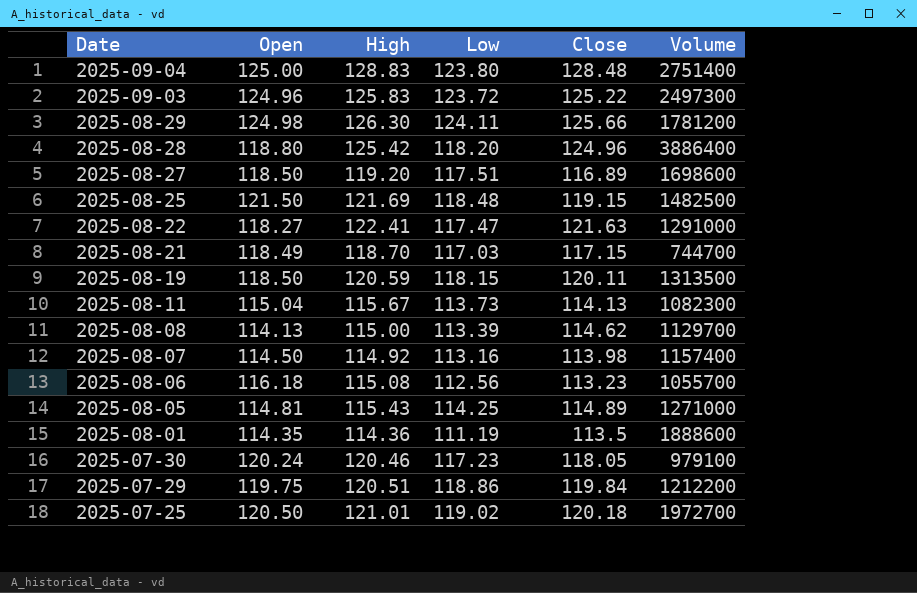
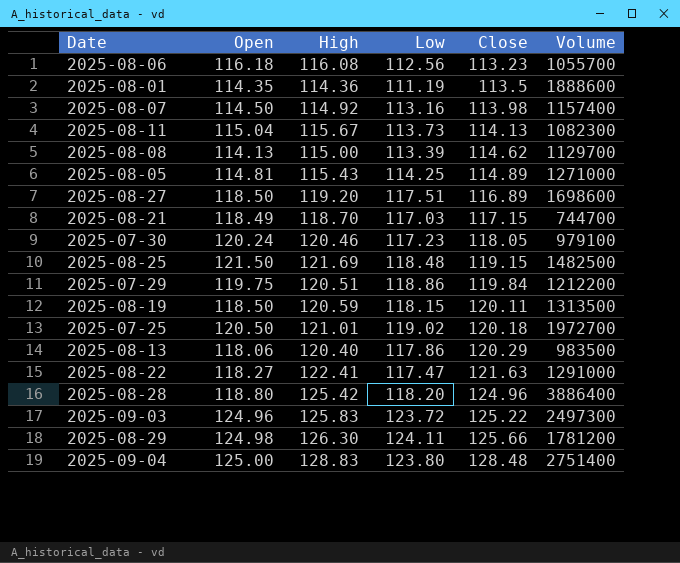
row order: Date descending -> Close ascending
2025-08-06 | High: 115.08 -> 116.08
row 2025-08-13: none -> 118.06 | 120.40 | 117.86 | 120.29 | 983500

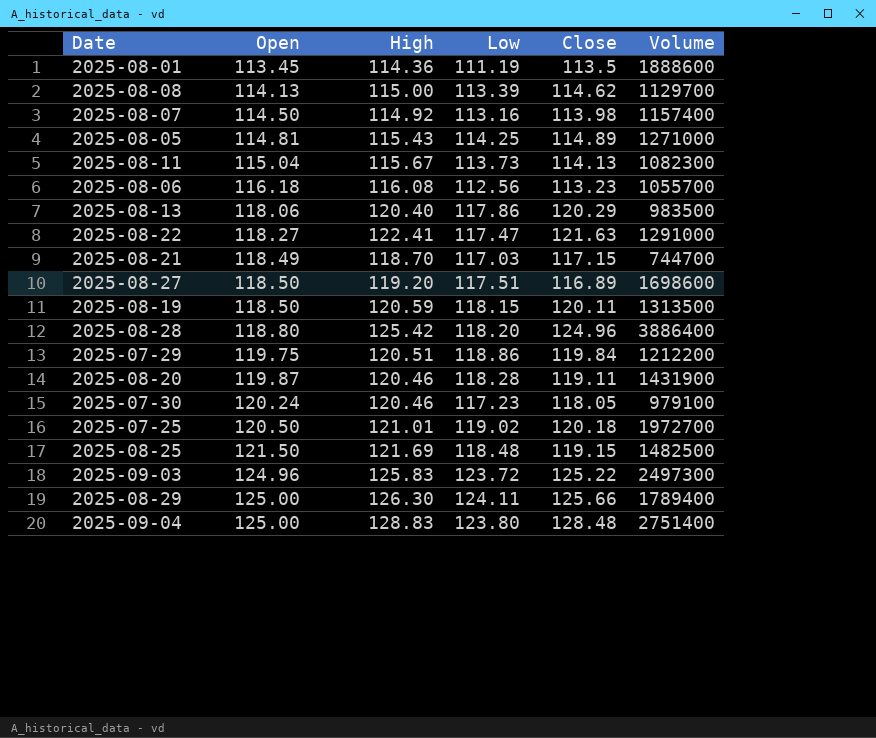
row order: Close ascending -> Open ascending
2025-08-01 | Open: 114.35 -> 113.45
row 2025-08-20: none -> 119.87 | 120.46 | 118.28 | 119.11 | 1431900
2025-08-29 | Open: 124.98 -> 125.00
2025-08-29 | Volume: 1781200 -> 1789400

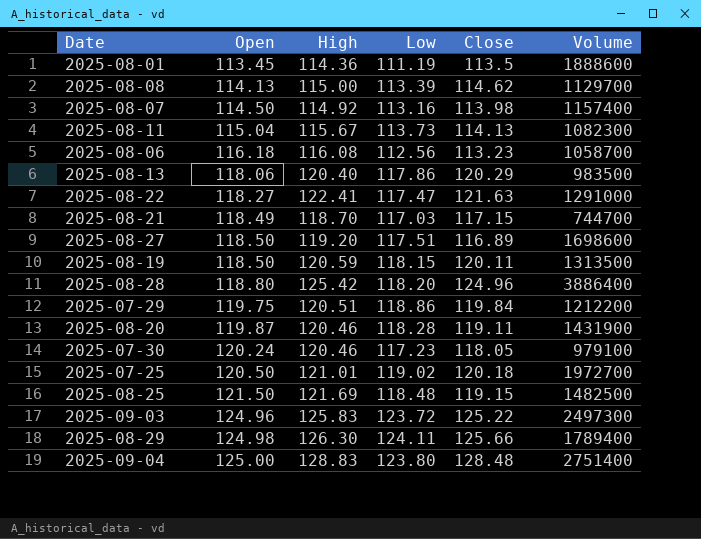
row 2025-08-05: 114.81 | 115.43 | 114.25 | 114.89 | 1271000 -> none
2025-08-06 | Volume: 1055700 -> 1058700
2025-08-29 | Open: 125.00 -> 124.98

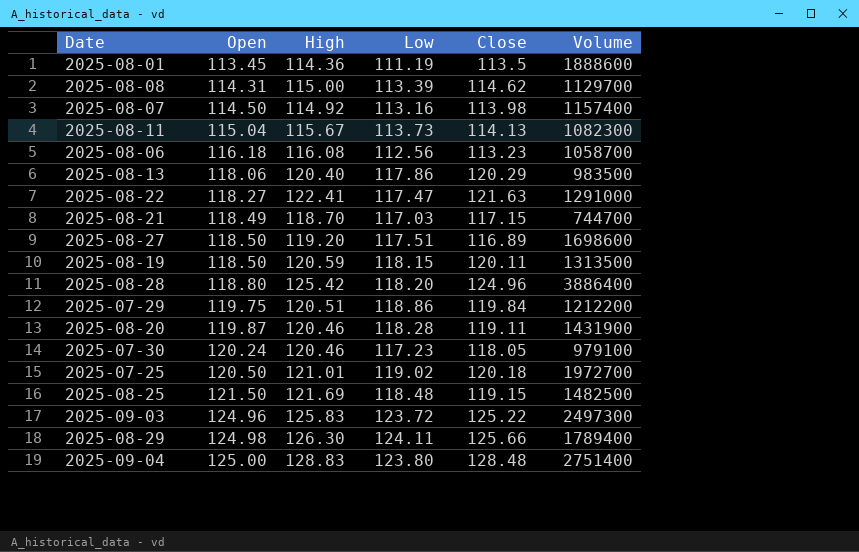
2025-08-08 | Open: 114.13 -> 114.31

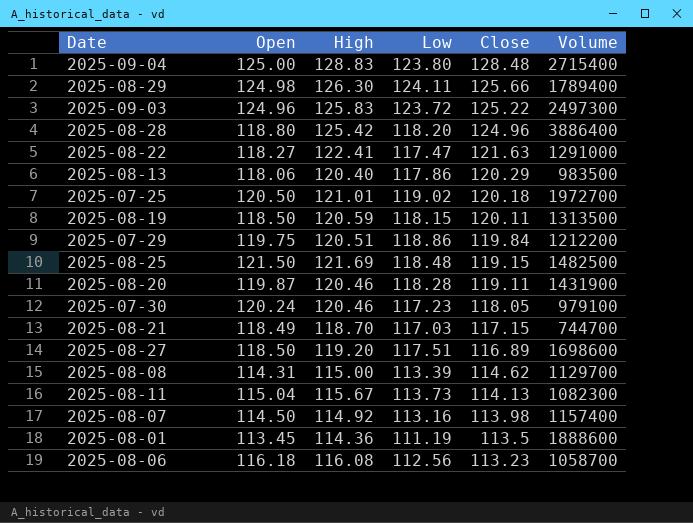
row order: Open ascending -> Close descending
2025-09-04 | Volume: 2751400 -> 2715400

